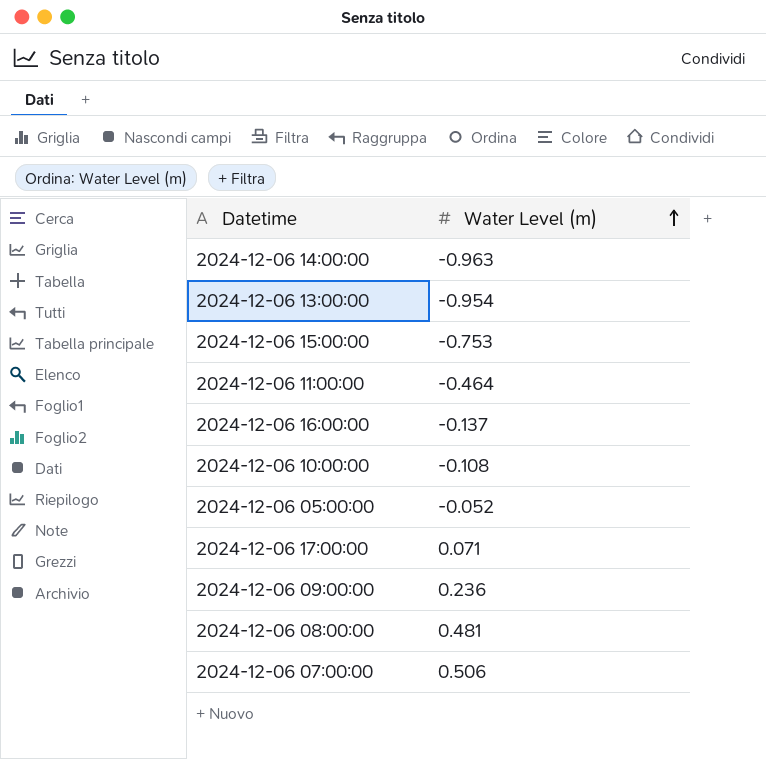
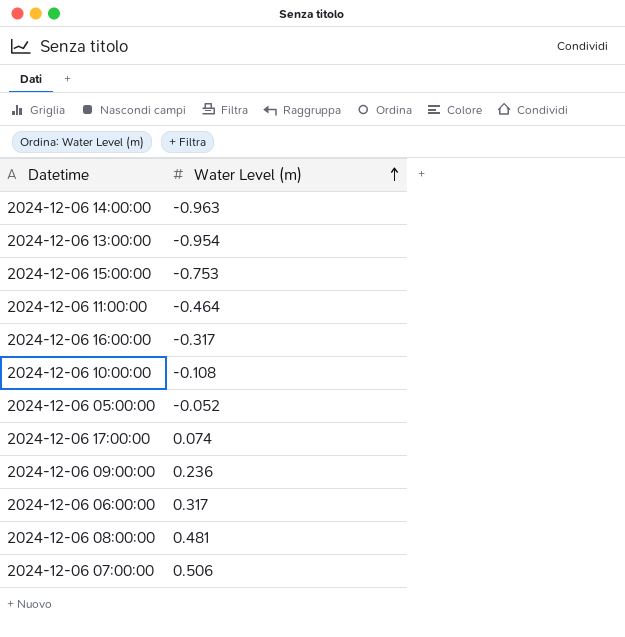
2024-12-06 16:00:00 | Water Level (m): -0.137 -> -0.317
2024-12-06 17:00:00 | Water Level (m): 0.071 -> 0.074
row 2024-12-06 06:00:00: none -> 0.317

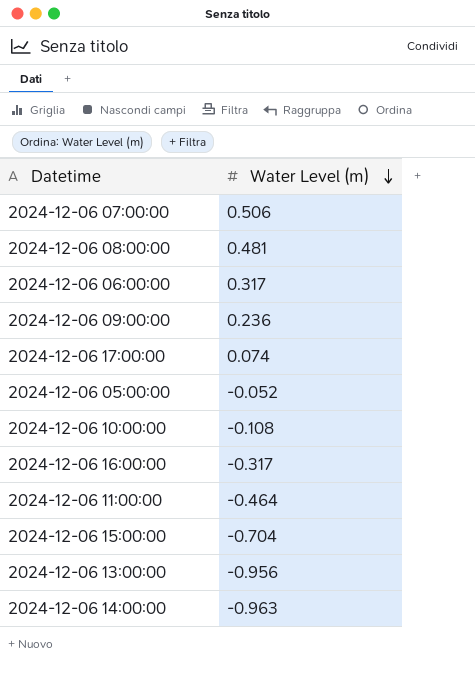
row order: Water Level (m) ascending -> Water Level (m) descending
2024-12-06 15:00:00 | Water Level (m): -0.753 -> -0.704
2024-12-06 13:00:00 | Water Level (m): -0.954 -> -0.956

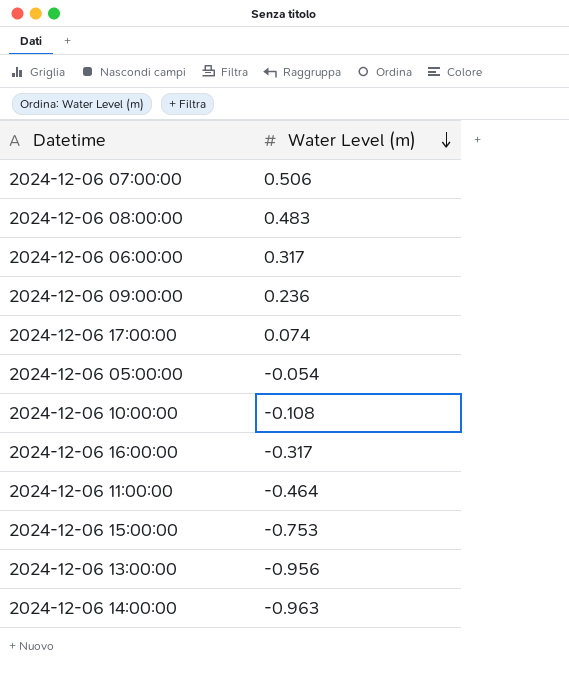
2024-12-06 08:00:00 | Water Level (m): 0.481 -> 0.483
2024-12-06 05:00:00 | Water Level (m): -0.052 -> -0.054
2024-12-06 15:00:00 | Water Level (m): -0.704 -> -0.753

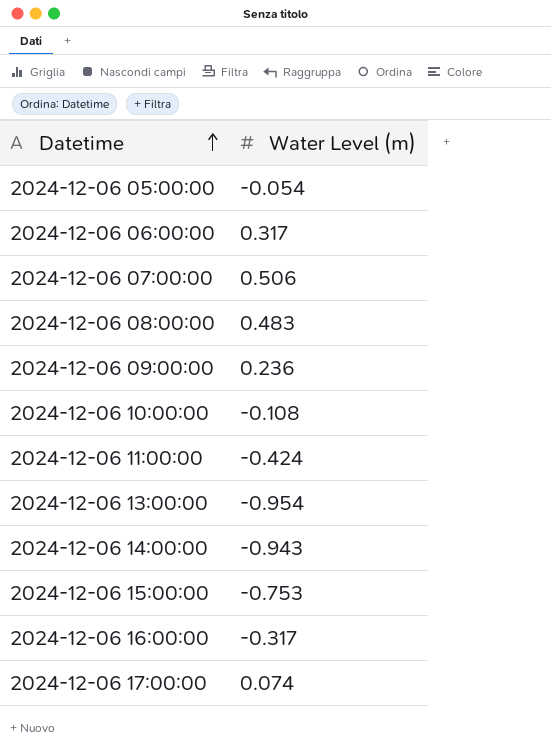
row order: Water Level (m) descending -> Datetime ascending
2024-12-06 11:00:00 | Water Level (m): -0.464 -> -0.424
2024-12-06 13:00:00 | Water Level (m): -0.956 -> -0.954
2024-12-06 14:00:00 | Water Level (m): -0.963 -> -0.943

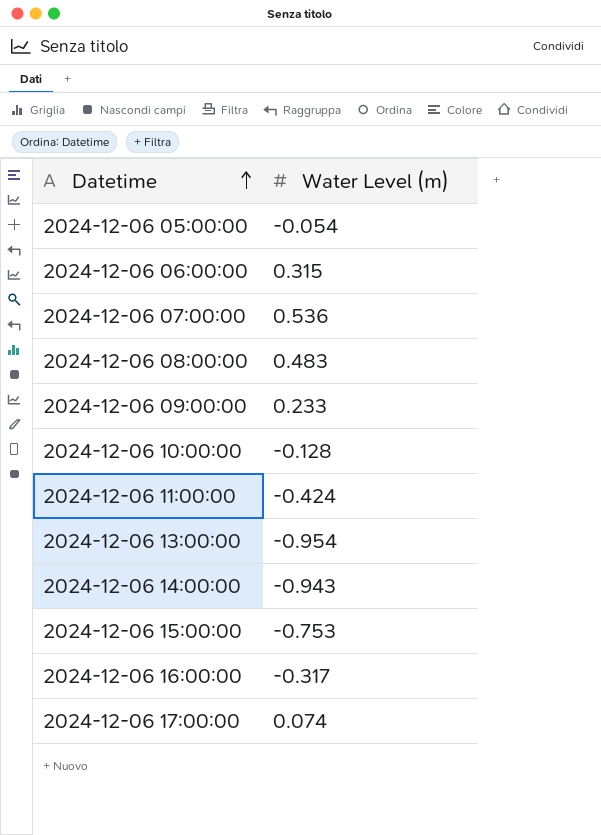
2024-12-06 06:00:00 | Water Level (m): 0.317 -> 0.315
2024-12-06 07:00:00 | Water Level (m): 0.506 -> 0.536
2024-12-06 09:00:00 | Water Level (m): 0.236 -> 0.233
2024-12-06 10:00:00 | Water Level (m): -0.108 -> -0.128

